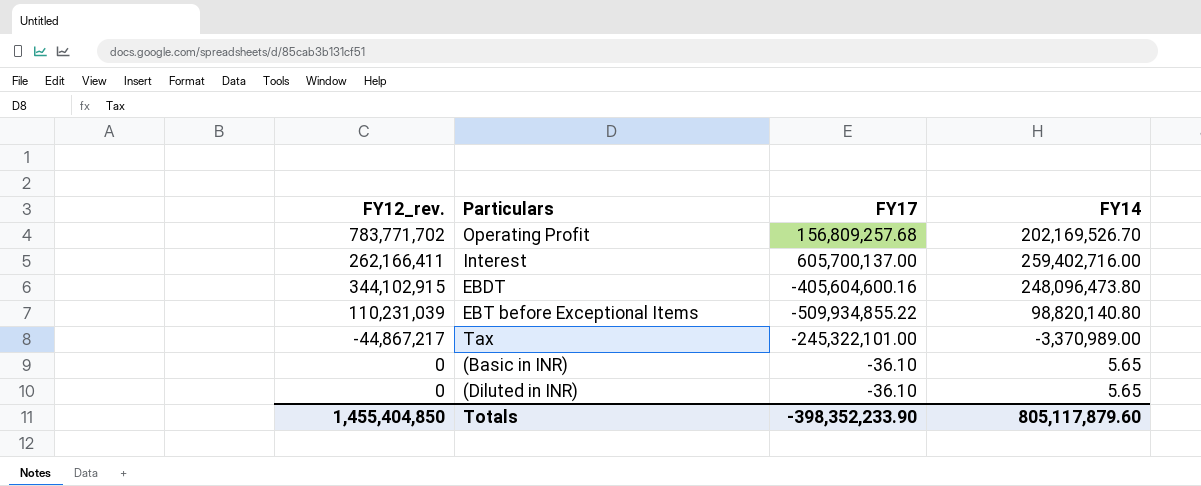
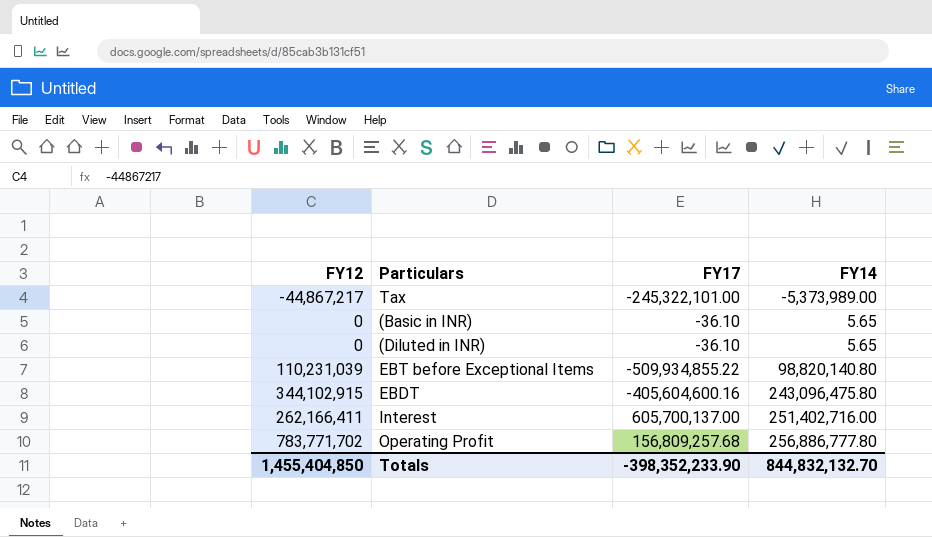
row order: none -> FY14 ascending
column name: FY12_rev. -> FY12
Tax | FY14: -3,370,989.00 -> -5,373,989.00
EBDT | FY14: 248,096,473.80 -> 243,096,475.80
Interest | FY14: 259,402,716.00 -> 251,402,716.00
Operating Profit | FY14: 202,169,526.70 -> 256,886,777.80
Totals | FY14: 805,117,879.60 -> 844,832,132.70

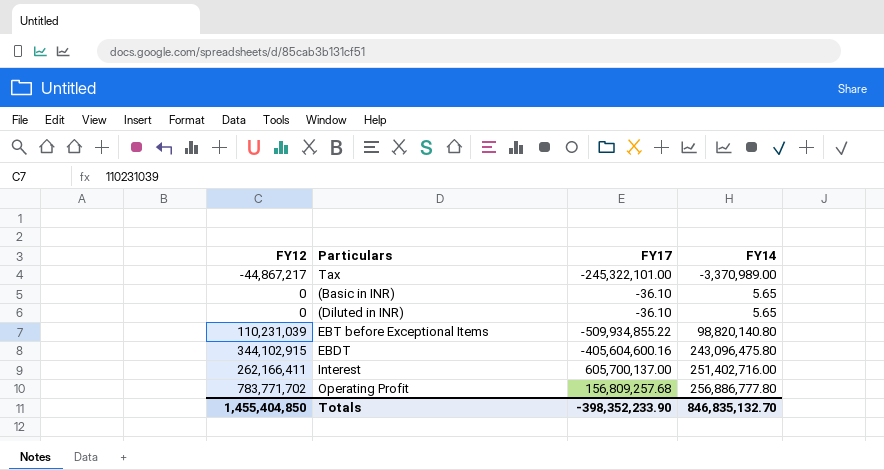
Tax | FY14: -5,373,989.00 -> -3,370,989.00
Totals | FY14: 844,832,132.70 -> 846,835,132.70

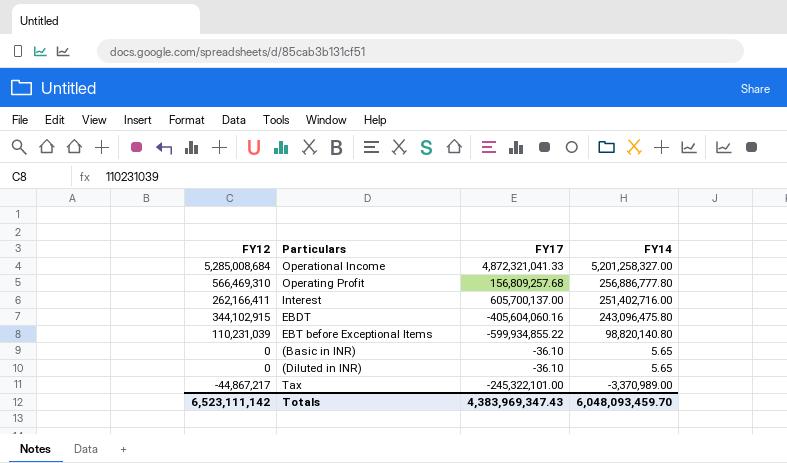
row order: FY14 ascending -> FY14 descending
row Operational Income: none -> 5,285,008,684 | 4,872,321,041.33 | 5,201,258,327.00
Operating Profit | FY12: 783,771,702 -> 566,469,310
EBDT | FY17: -405,604,600.16 -> -405,604,060.16
EBT before Exceptional Items | FY17: -509,934,855.22 -> -599,934,855.22
Totals | FY12: 1,455,404,850 -> 6,523,111,142
Totals | FY17: -398,352,233.90 -> 4,383,969,347.43
Totals | FY14: 846,835,132.70 -> 6,048,093,459.70

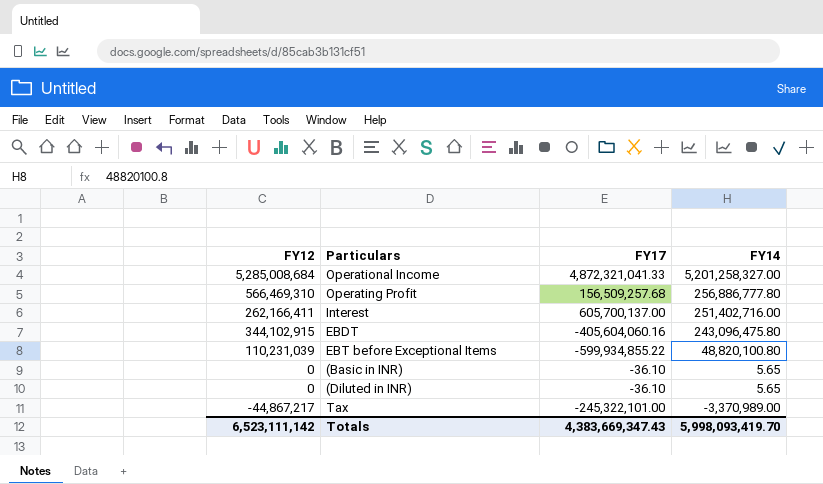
Operating Profit | FY17: 156,809,257.68 -> 156,509,257.68
EBT before Exceptional Items | FY14: 98,820,140.80 -> 48,820,100.80
Totals | FY17: 4,383,969,347.43 -> 4,383,669,347.43
Totals | FY14: 6,048,093,459.70 -> 5,998,093,419.70

